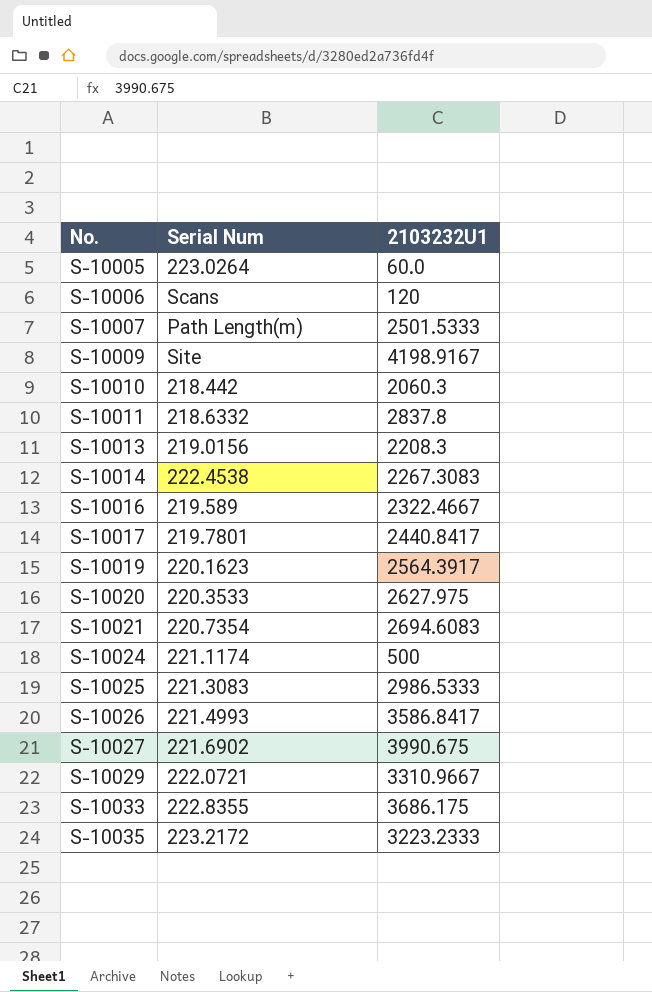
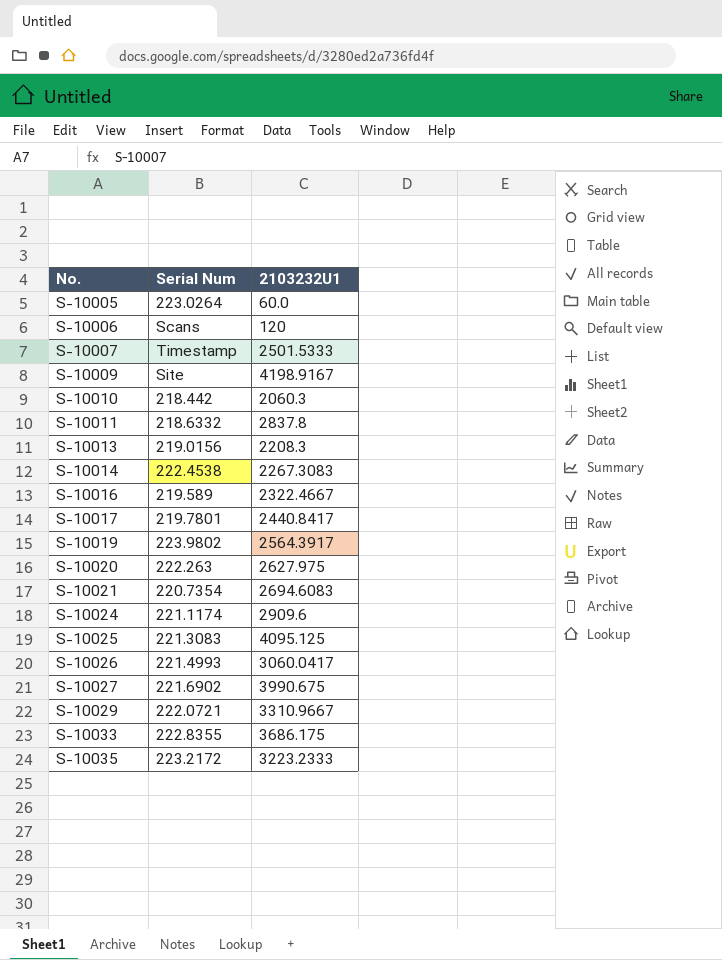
S-10007 | Serial Num: Path Length(m) -> Timestamp
S-10019 | Serial Num: 220.1623 -> 223.9802
S-10020 | Serial Num: 220.3533 -> 222.263
S-10024 | 2103232U1: 500 -> 2909.6
S-10025 | 2103232U1: 2986.5333 -> 4095.125
S-10026 | 2103232U1: 3586.8417 -> 3060.0417

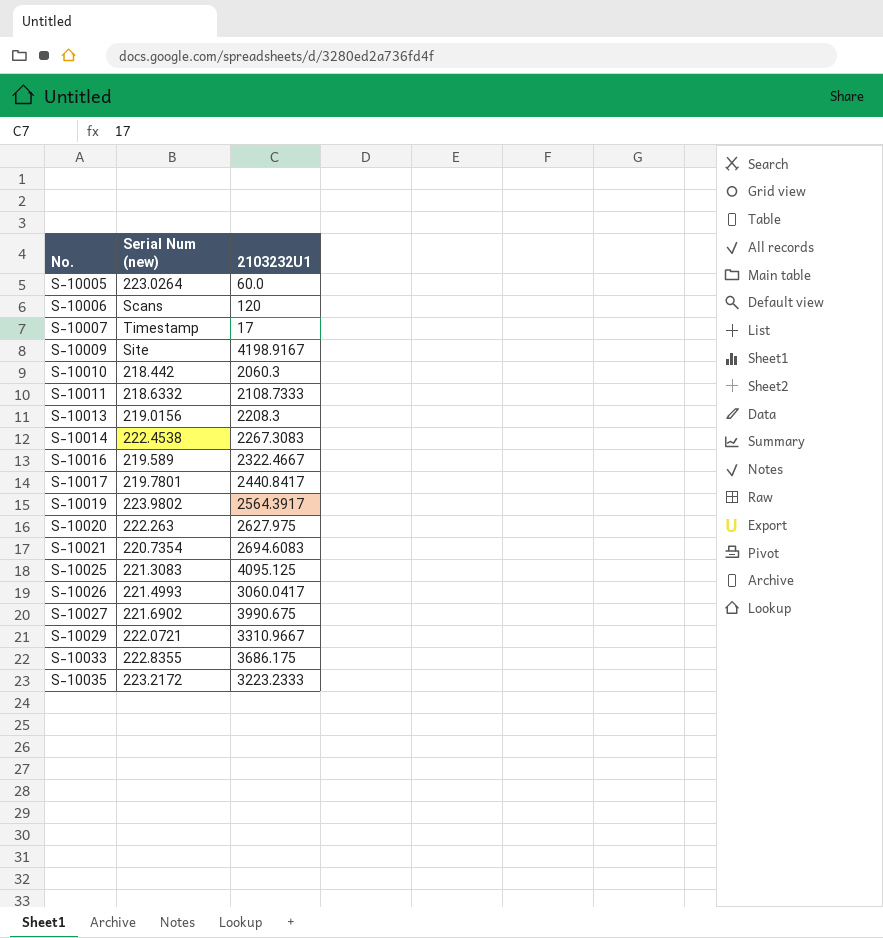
column name: Serial Num -> Serial Num (new)
row S-10024: 221.1174 | 2909.6 -> none
S-10007 | 2103232U1: 2501.5333 -> 17
S-10011 | 2103232U1: 2837.8 -> 2108.7333

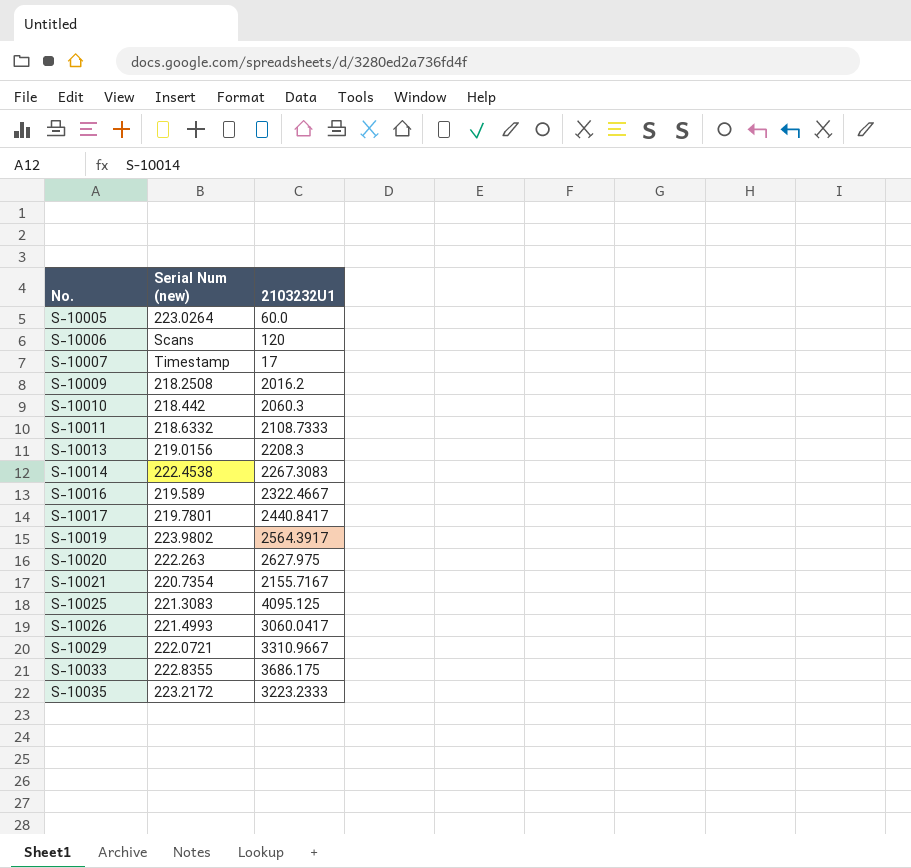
row S-10027: 221.6902 | 3990.675 -> none
S-10009 | Serial Num (new): Site -> 218.2508
S-10009 | 2103232U1: 4198.9167 -> 2016.2
S-10021 | 2103232U1: 2694.6083 -> 2155.7167

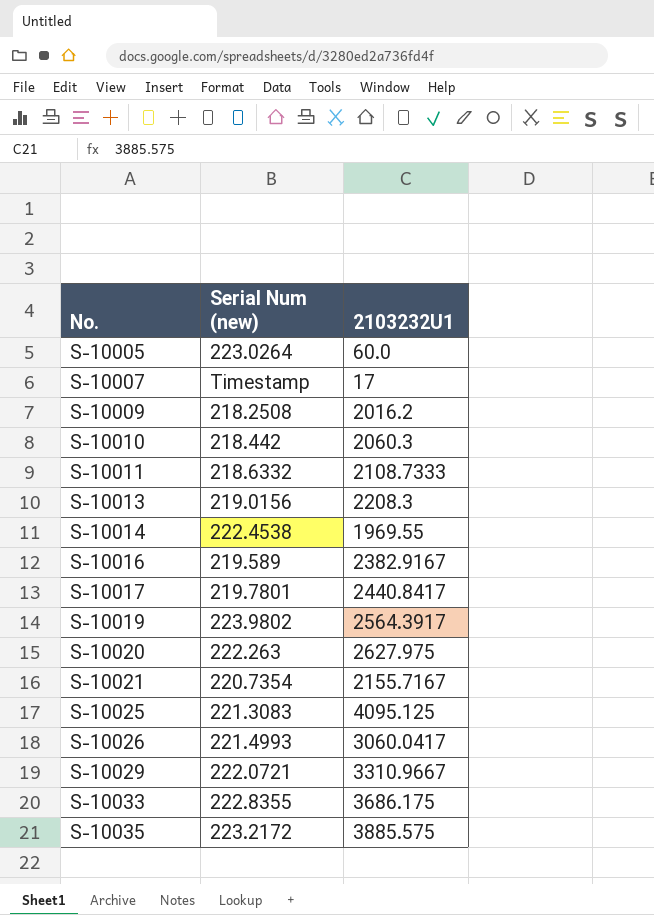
row S-10006: Scans | 120 -> none
S-10014 | 2103232U1: 2267.3083 -> 1969.55
S-10016 | 2103232U1: 2322.4667 -> 2382.9167
S-10035 | 2103232U1: 3223.2333 -> 3885.575

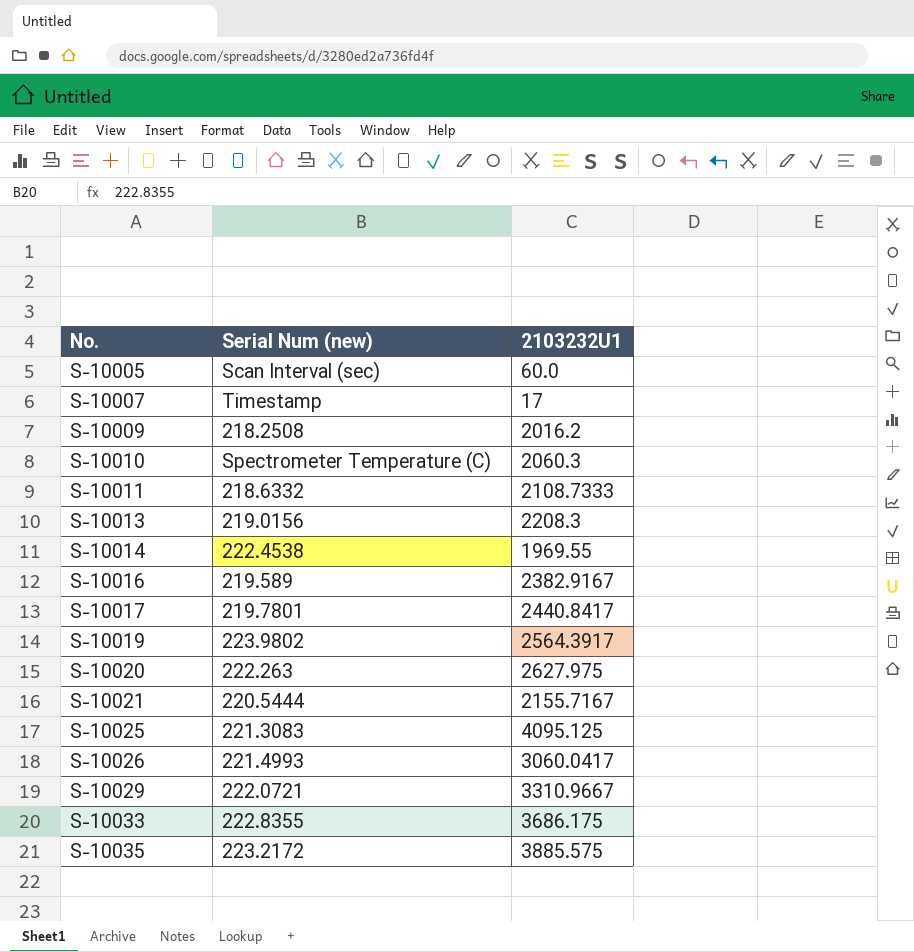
S-10005 | Serial Num (new): 223.0264 -> Scan Interval (sec)
S-10010 | Serial Num (new): 218.442 -> Spectrometer Temperature (C)
S-10021 | Serial Num (new): 220.7354 -> 220.5444

